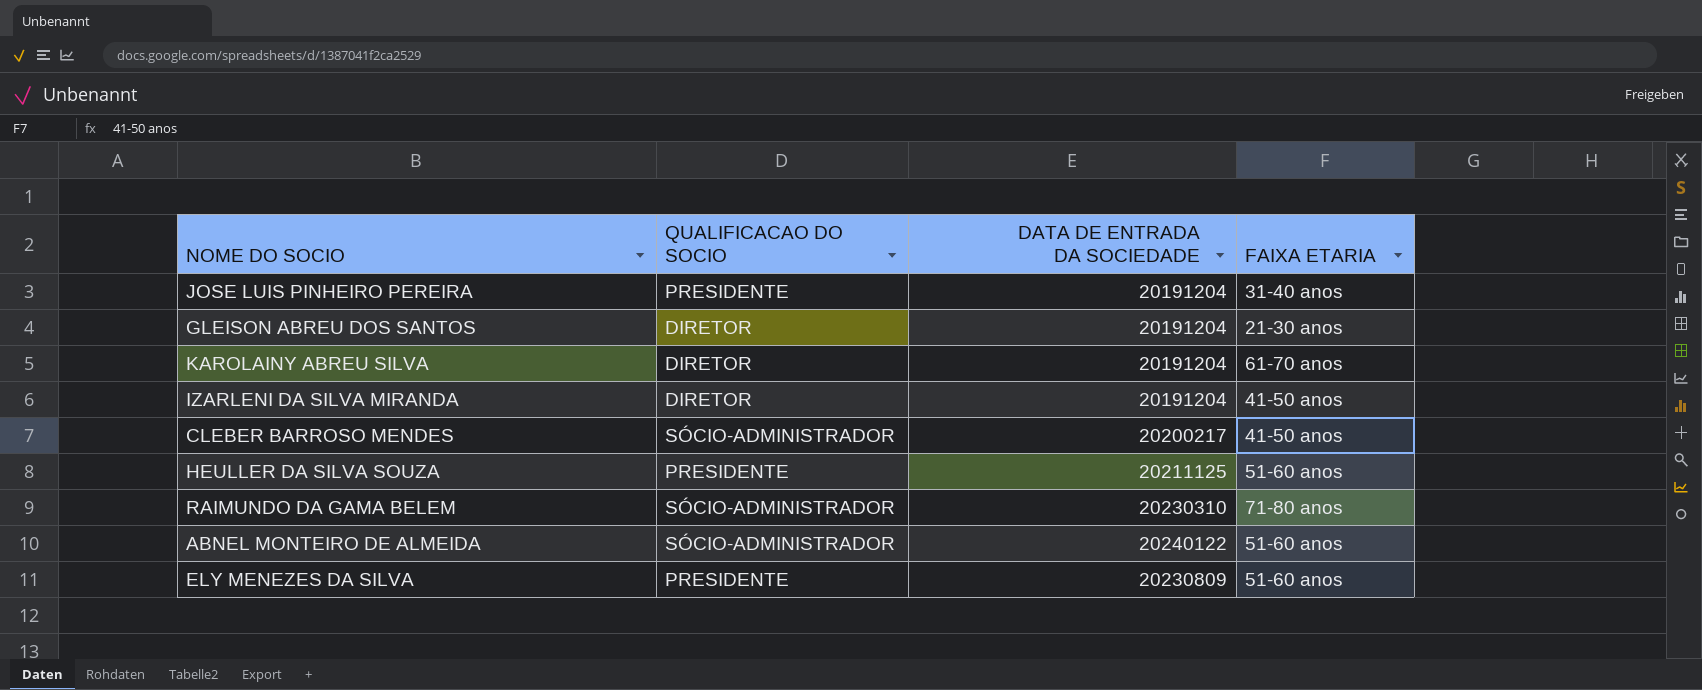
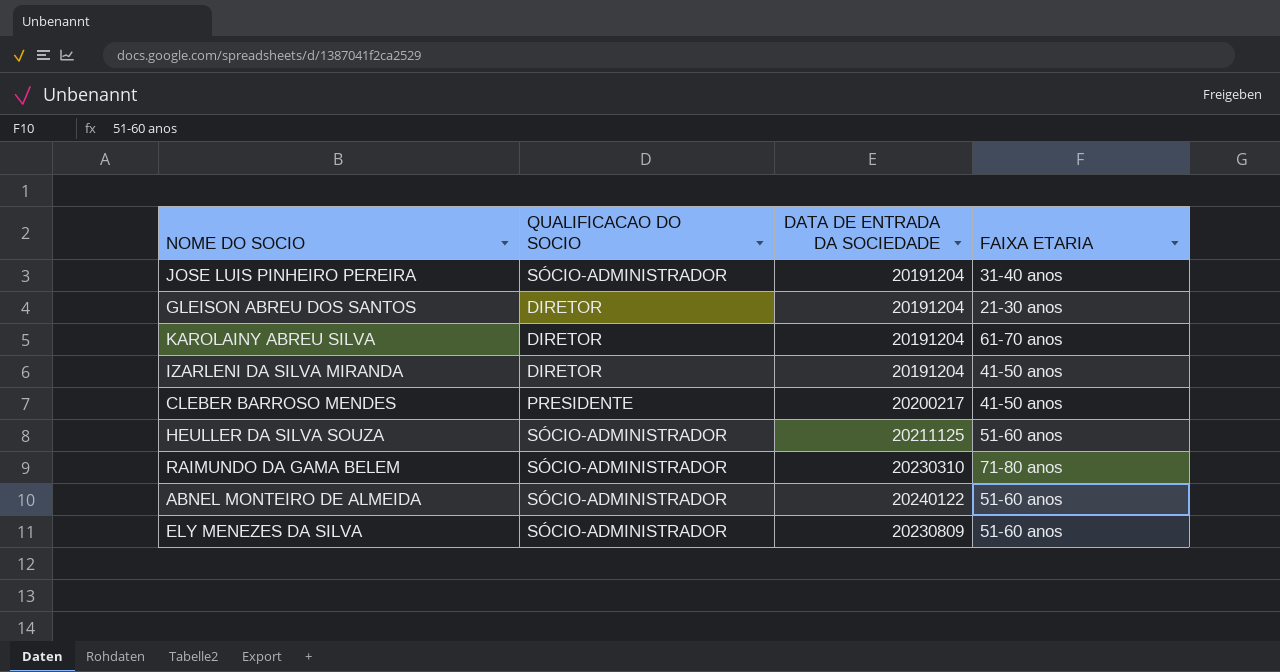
JOSE LUIS PINHEIRO PEREIRA | QUALIFICACAO DO SOCIO: PRESIDENTE -> SÓCIO-ADMINISTRADOR
CLEBER BARROSO MENDES | QUALIFICACAO DO SOCIO: SÓCIO-ADMINISTRADOR -> PRESIDENTE
HEULLER DA SILVA SOUZA | QUALIFICACAO DO SOCIO: PRESIDENTE -> SÓCIO-ADMINISTRADOR
ELY MENEZES DA SILVA | QUALIFICACAO DO SOCIO: PRESIDENTE -> SÓCIO-ADMINISTRADOR

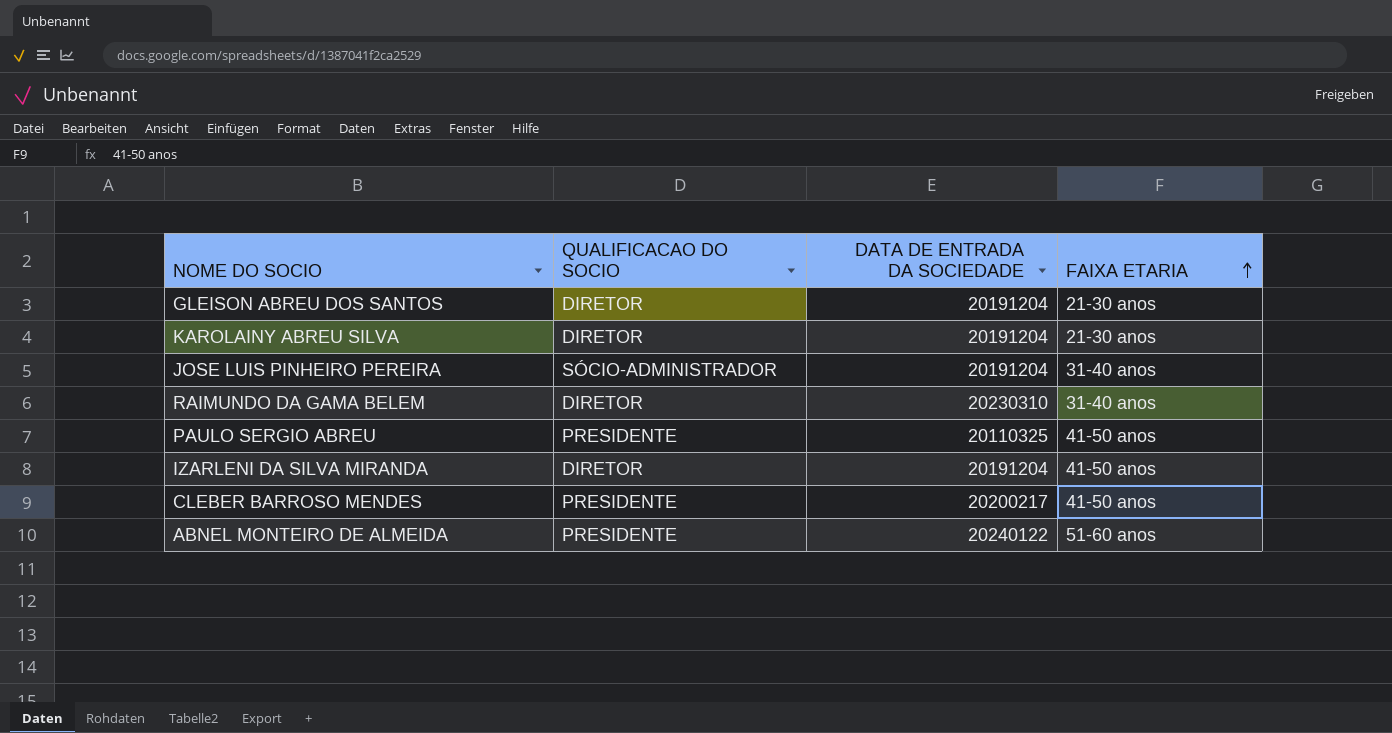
row order: none -> FAIXA ETARIA ascending
row HEULLER DA SILVA SOUZA: SÓCIO-ADMINISTRADOR | 20211125 | 51-60 anos -> none
row ELY MENEZES DA SILVA: SÓCIO-ADMINISTRADOR | 20230809 | 51-60 anos -> none
KAROLAINY ABREU SILVA | FAIXA ETARIA: 61-70 anos -> 21-30 anos
RAIMUNDO DA GAMA BELEM | QUALIFICACAO DO SOCIO: SÓCIO-ADMINISTRADOR -> DIRETOR
RAIMUNDO DA GAMA BELEM | FAIXA ETARIA: 71-80 anos -> 31-40 anos
row PAULO SERGIO ABREU: none -> PRESIDENTE | 20110325 | 41-50 anos
ABNEL MONTEIRO DE ALMEIDA | QUALIFICACAO DO SOCIO: SÓCIO-ADMINISTRADOR -> PRESIDENTE

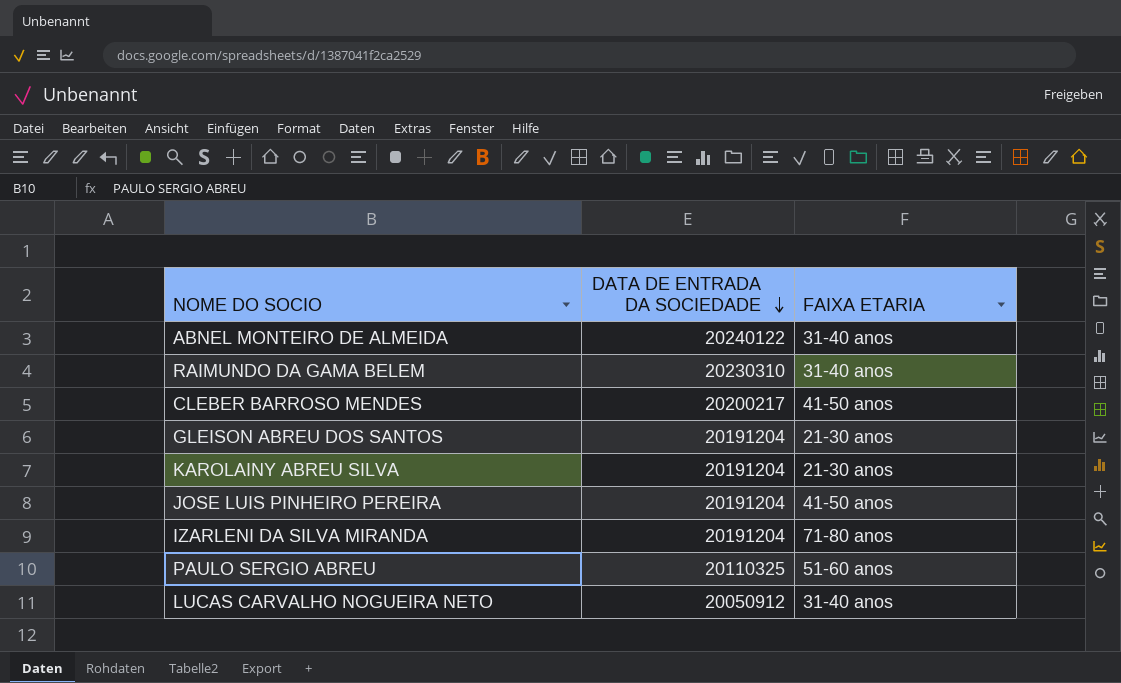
row order: FAIXA ETARIA ascending -> DATA DE ENTRADA DA SOCIEDADE descending
column QUALIFICACAO DO SOCIO | position: 2 -> none
ABNEL MONTEIRO DE ALMEIDA | FAIXA ETARIA: 51-60 anos -> 31-40 anos
JOSE LUIS PINHEIRO PEREIRA | FAIXA ETARIA: 31-40 anos -> 41-50 anos
IZARLENI DA SILVA MIRANDA | FAIXA ETARIA: 41-50 anos -> 71-80 anos
PAULO SERGIO ABREU | FAIXA ETARIA: 41-50 anos -> 51-60 anos
row LUCAS CARVALHO NOGUEIRA NETO: none -> 20050912 | 31-40 anos

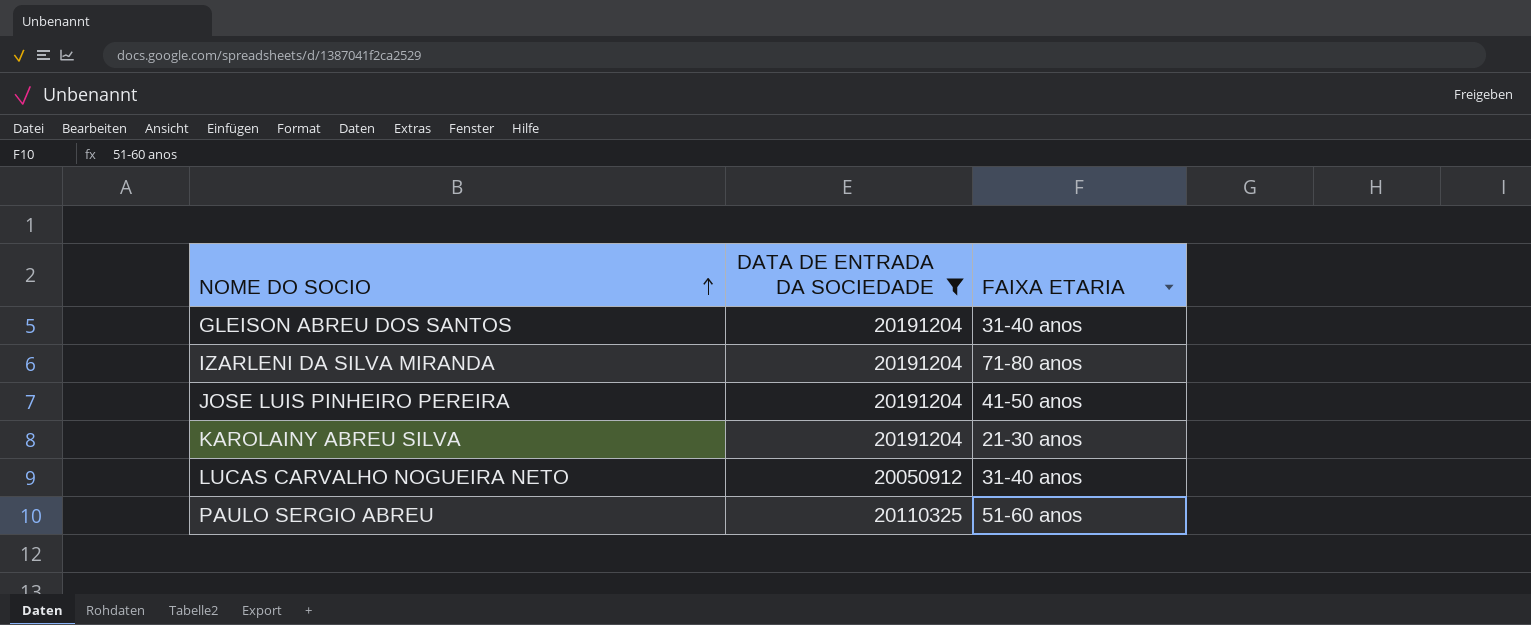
filter: none -> DATA DE ENTRADA DA SOCIEDADE <= 20191204
row order: DATA DE ENTRADA DA SOCIEDADE descending -> NOME DO SOCIO ascending
GLEISON ABREU DOS SANTOS | FAIXA ETARIA: 21-30 anos -> 31-40 anos

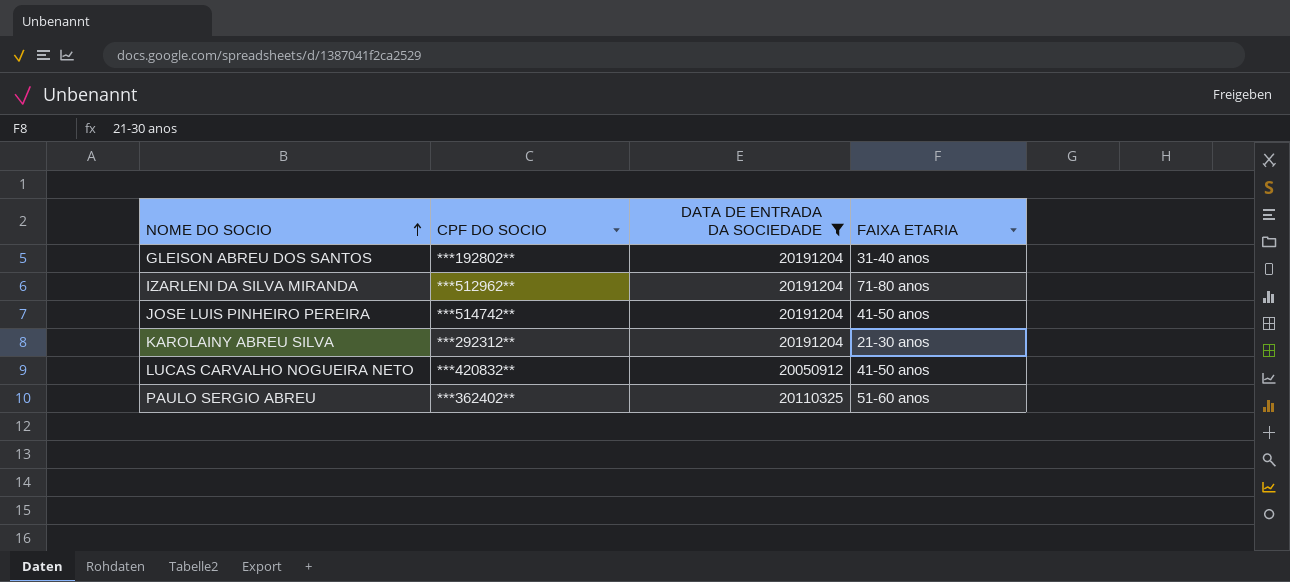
column CPF DO SOCIO | position: none -> 2
LUCAS CARVALHO NOGUEIRA NETO | FAIXA ETARIA: 31-40 anos -> 41-50 anos

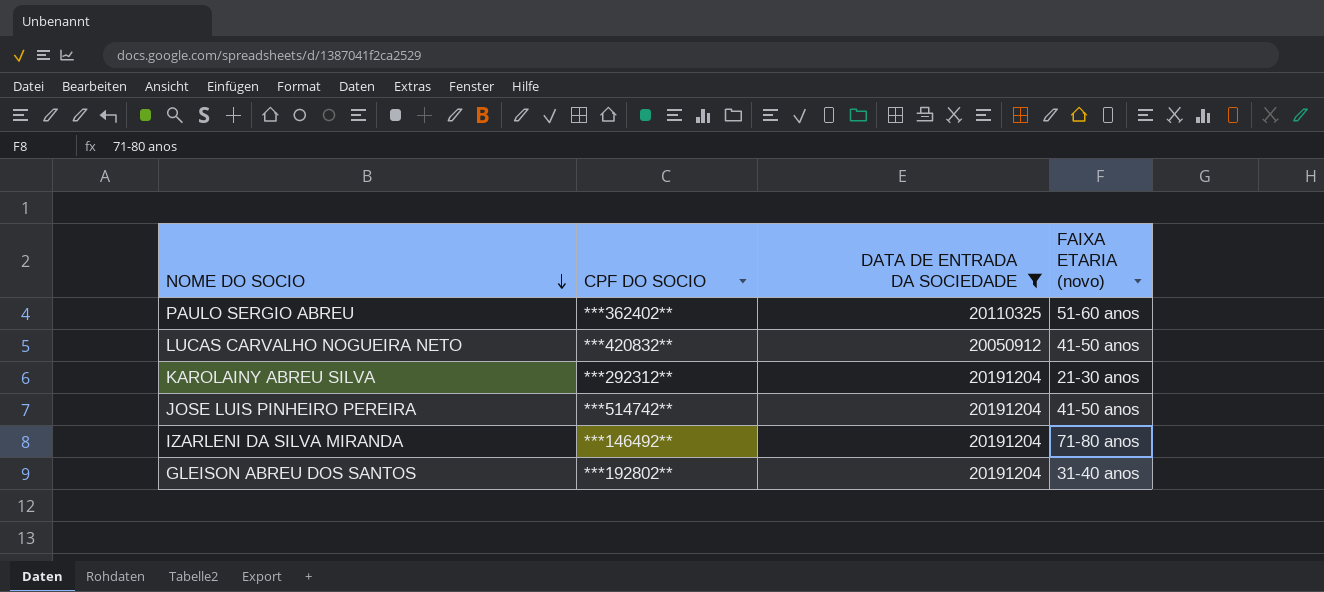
row order: NOME DO SOCIO ascending -> NOME DO SOCIO descending
column name: FAIXA ETARIA -> FAIXA ETARIA (novo)
IZARLENI DA SILVA MIRANDA | CPF DO SOCIO: ***512962** -> ***146492**

